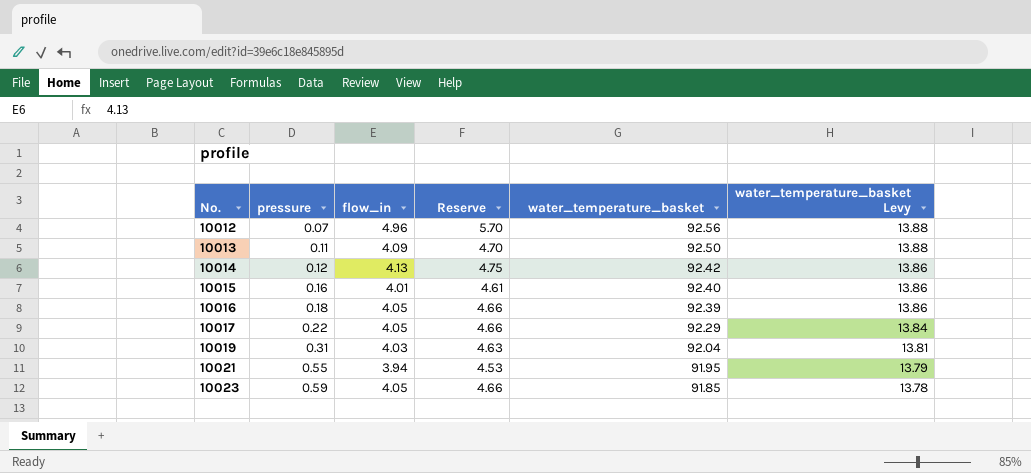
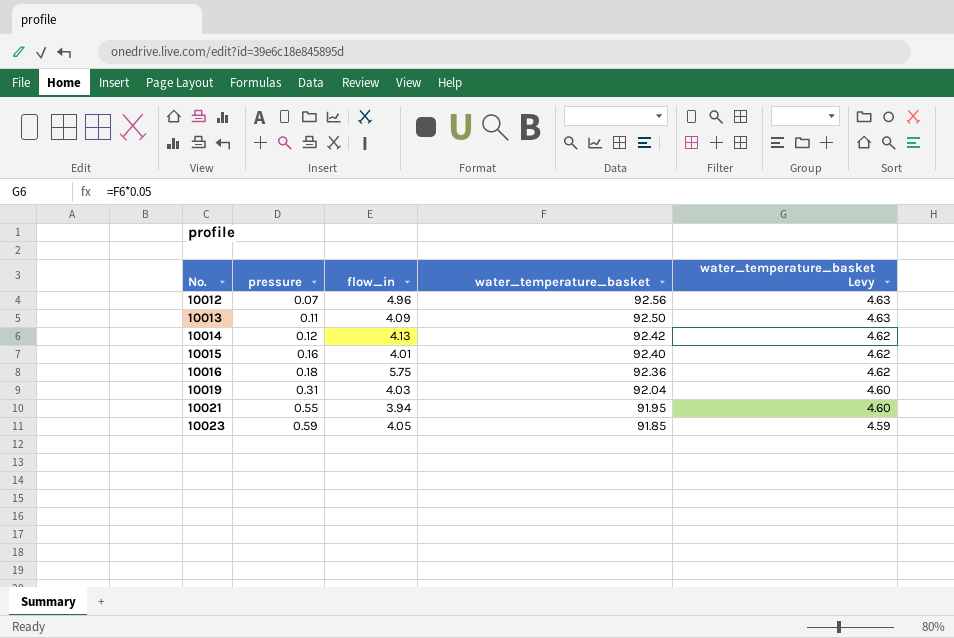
column Reserve | formula: [flow_in] * 1.15 -> none
column water_temperature_basket Levy | formula: [water_temperature_basket] * 0.15 -> [water_temperature_basket] * 0.05
row 10017: 0.22 | 4.05 | 4.66 | 92.29 | 13.84 -> none
10016 | flow_in: 4.05 -> 5.75
10016 | water_temperature_basket: 92.39 -> 92.36

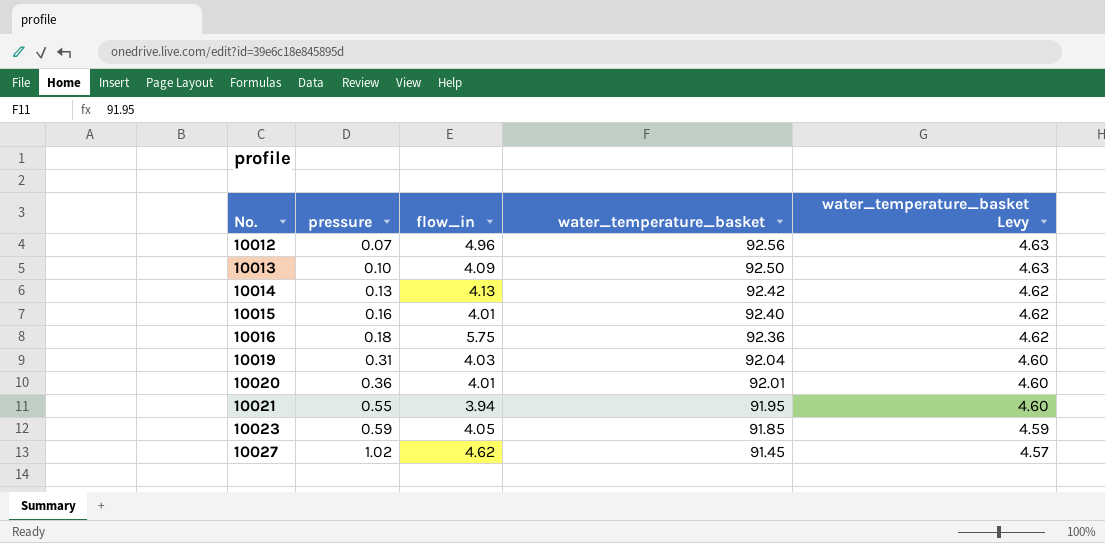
10013 | pressure: 0.11 -> 0.10
10014 | pressure: 0.12 -> 0.13
row 10020: none -> 0.36 | 4.01 | 92.01 | 4.60
row 10027: none -> 1.02 | 4.62 | 91.45 | 4.57

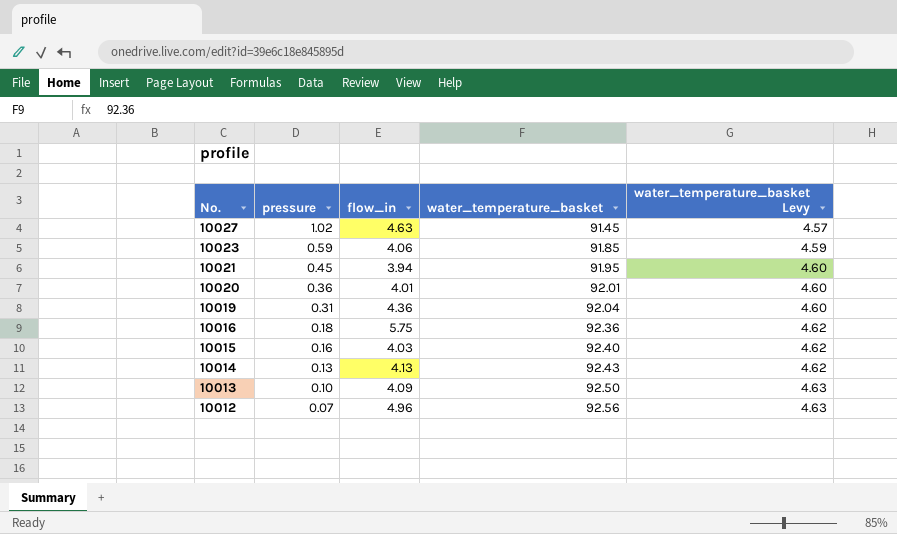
row order: No. ascending -> No. descending
10027 | flow_in: 4.62 -> 4.63
10023 | flow_in: 4.05 -> 4.06
10021 | pressure: 0.55 -> 0.45
10019 | flow_in: 4.03 -> 4.36
10015 | flow_in: 4.01 -> 4.03
10014 | water_temperature_basket: 92.42 -> 92.43

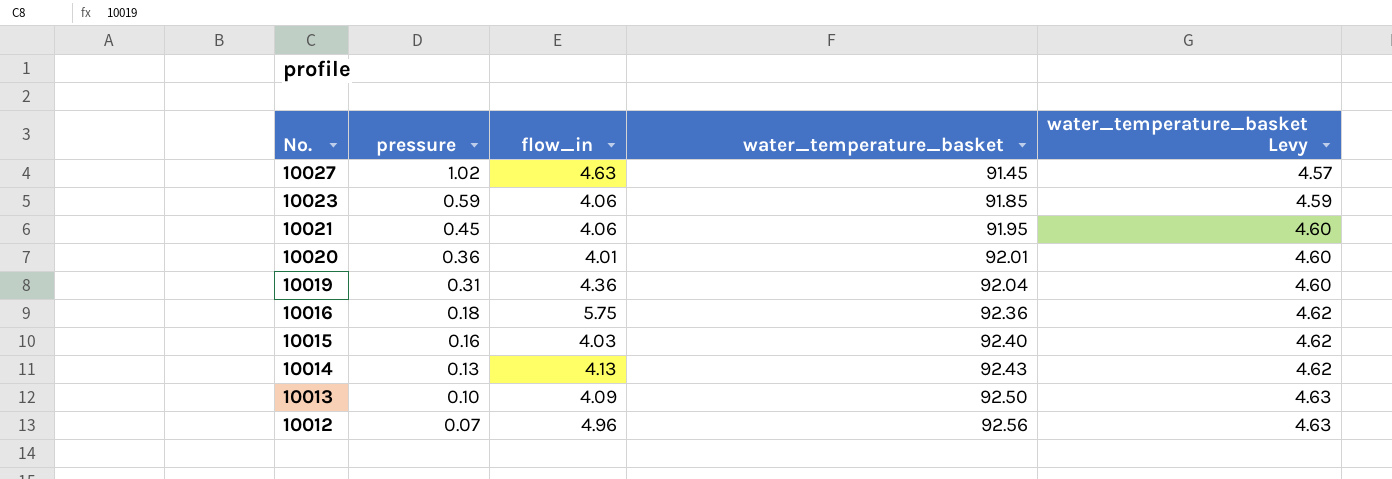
10021 | flow_in: 3.94 -> 4.06

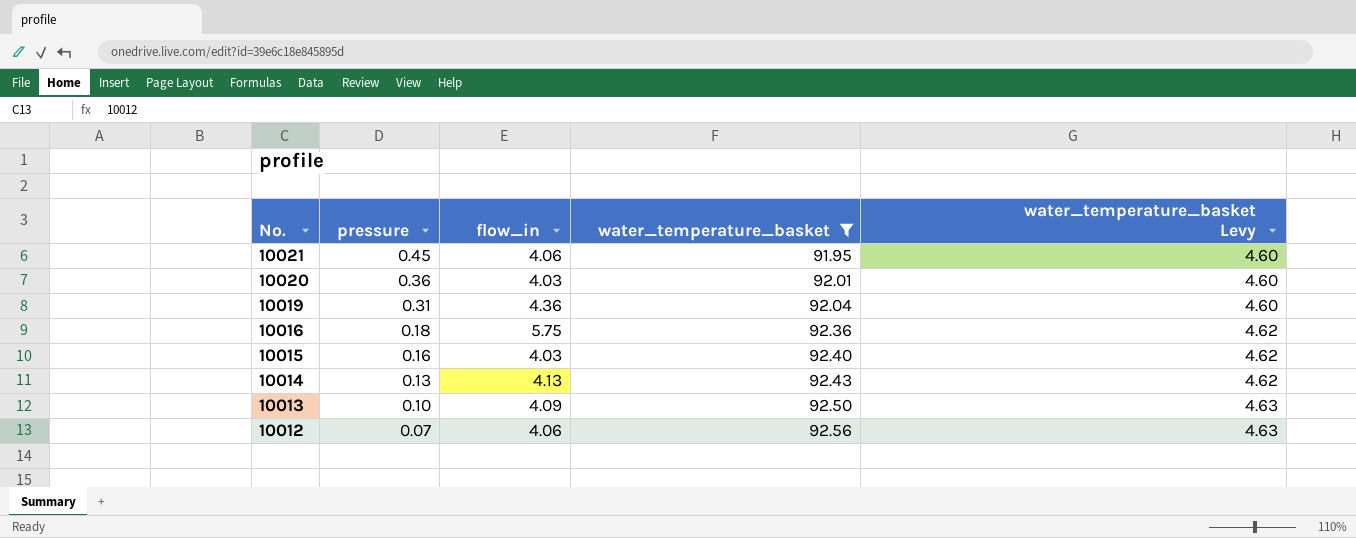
filter: none -> water_temperature_basket >= 91.95
10020 | flow_in: 4.01 -> 4.03
10012 | flow_in: 4.96 -> 4.06

